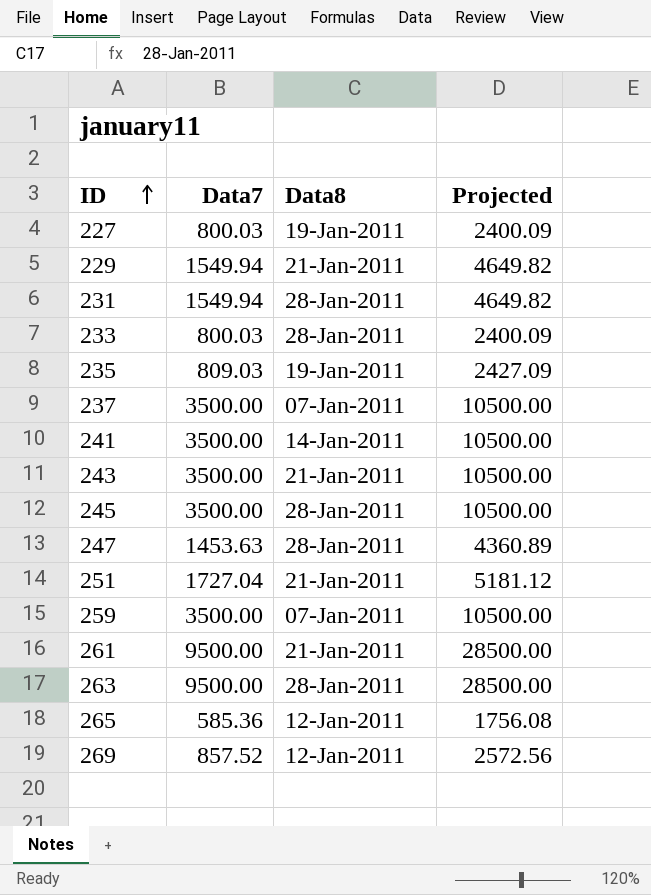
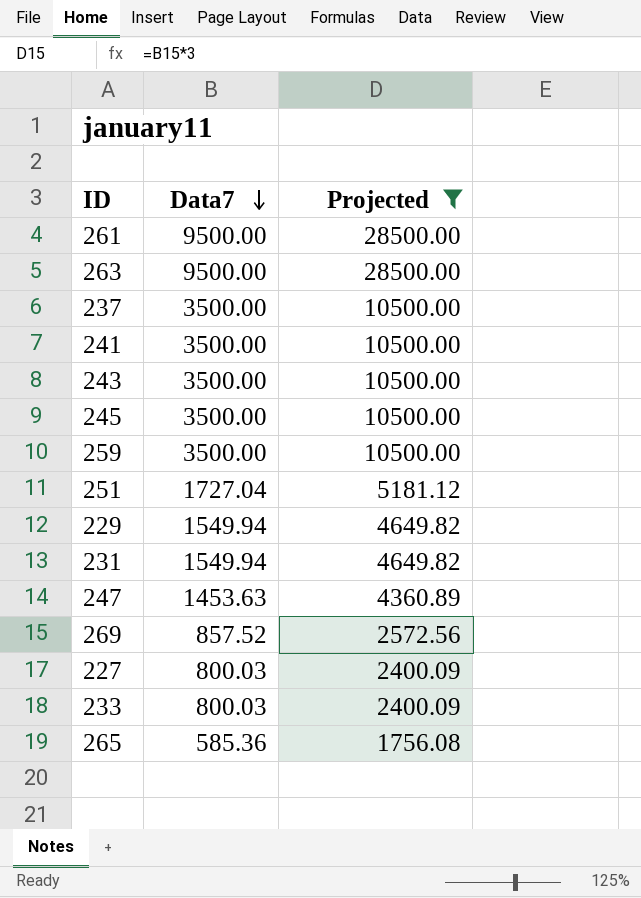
filter: none -> Projected != 2427.09
row order: ID ascending -> Data7 descending
column Data8 | position: 3 -> none

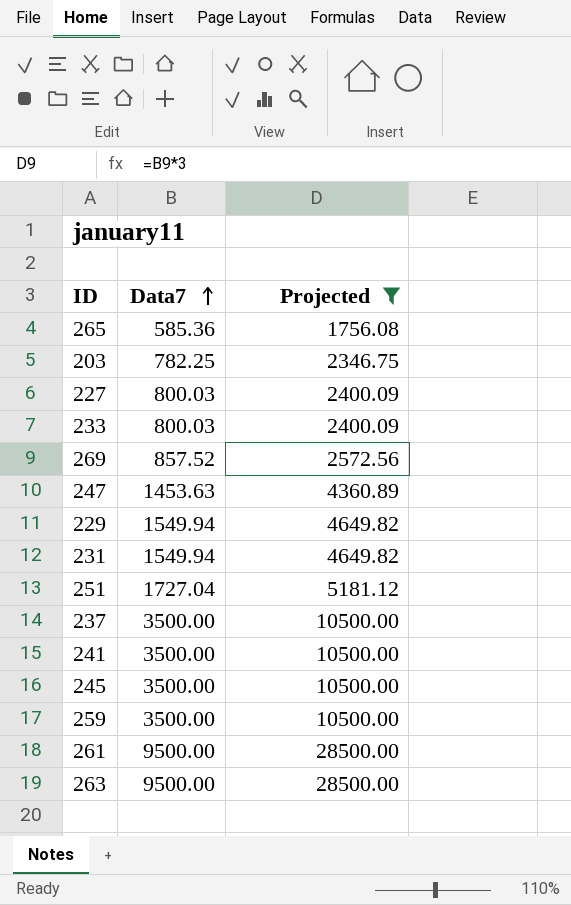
row order: Data7 descending -> Data7 ascending
row 243: 3500.00 | 10500.00 -> none
row 203: none -> 782.25 | 2346.75

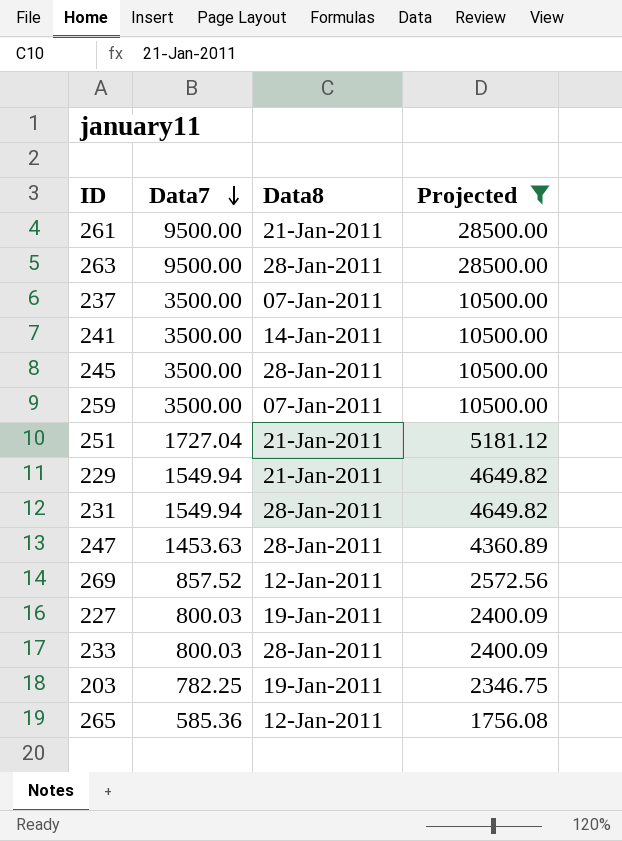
row order: Data7 ascending -> Data7 descending
column Data8 | position: none -> 3

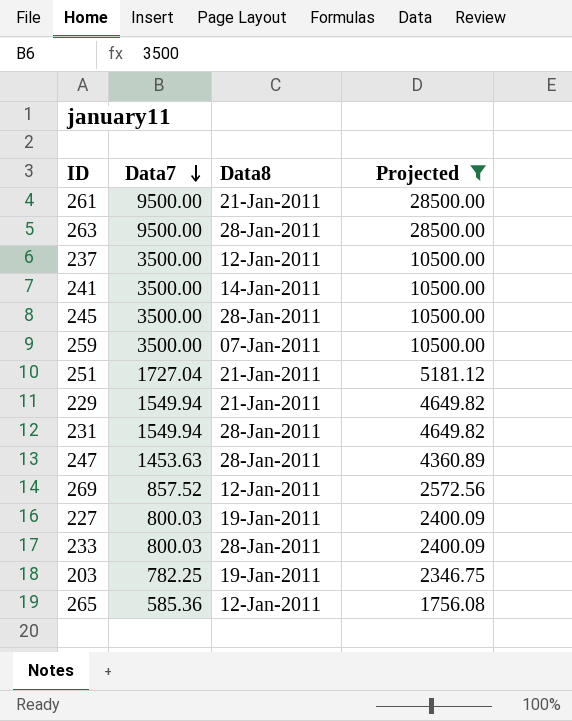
237 | Data8: 07-Jan-2011 -> 12-Jan-2011

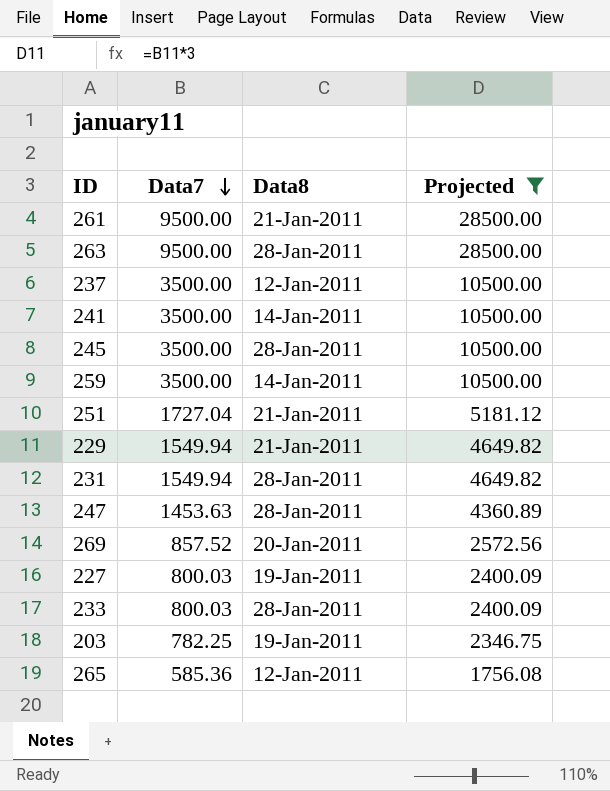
259 | Data8: 07-Jan-2011 -> 14-Jan-2011
269 | Data8: 12-Jan-2011 -> 20-Jan-2011

